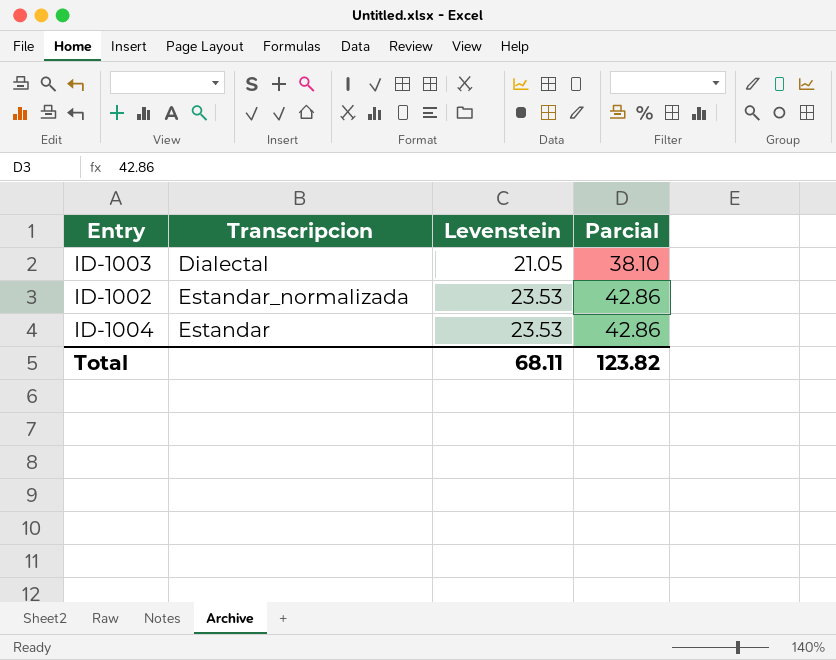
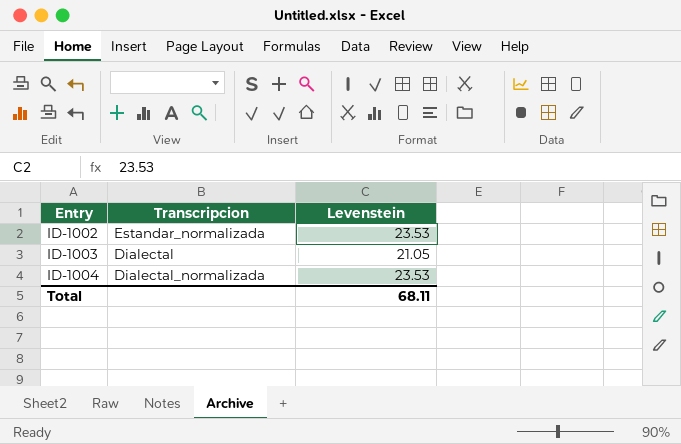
row order: Levenstein ascending -> Entry ascending
column Parcial | position: 4 -> none
ID-1004 | Transcripcion: Estandar -> Dialectal_normalizada

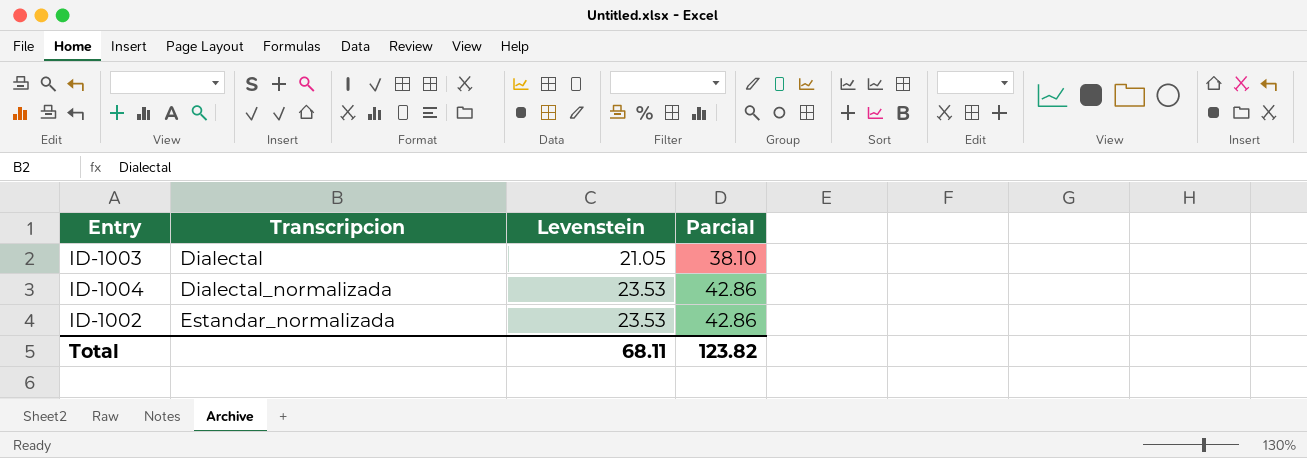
row order: Entry ascending -> Transcripcion ascending
column Parcial | position: none -> 4

